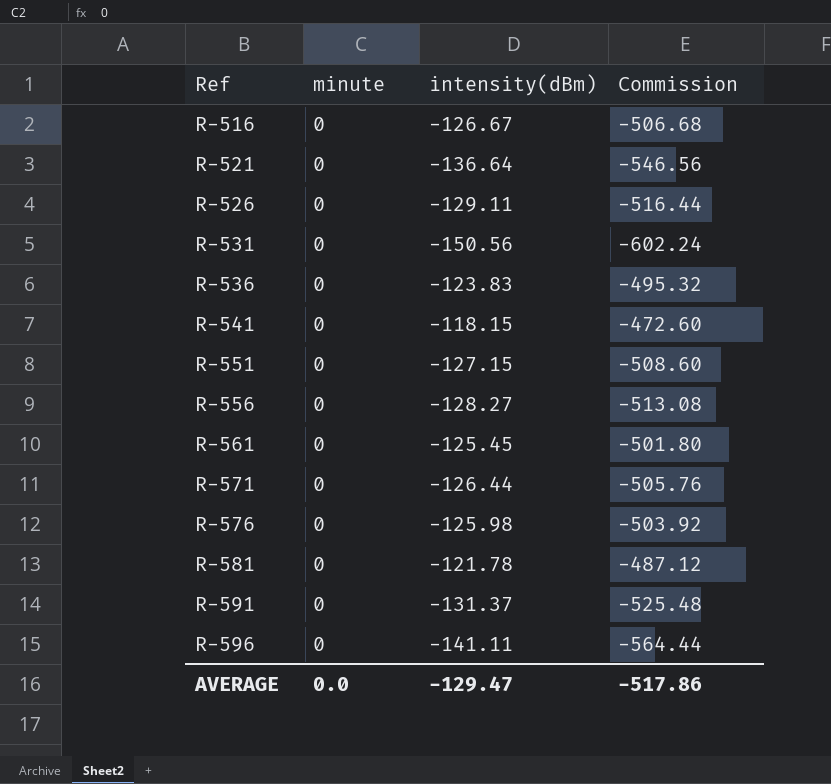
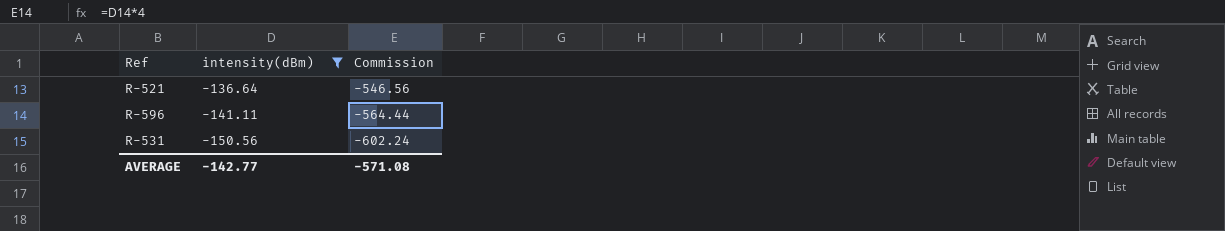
filter: none -> intensity(dBm) <= -136.64
row order: Ref ascending -> intensity(dBm) descending
column minute | position: 2 -> none
AVERAGE | intensity(dBm): -129.47 -> -142.77
AVERAGE | Commission: -517.86 -> -571.08

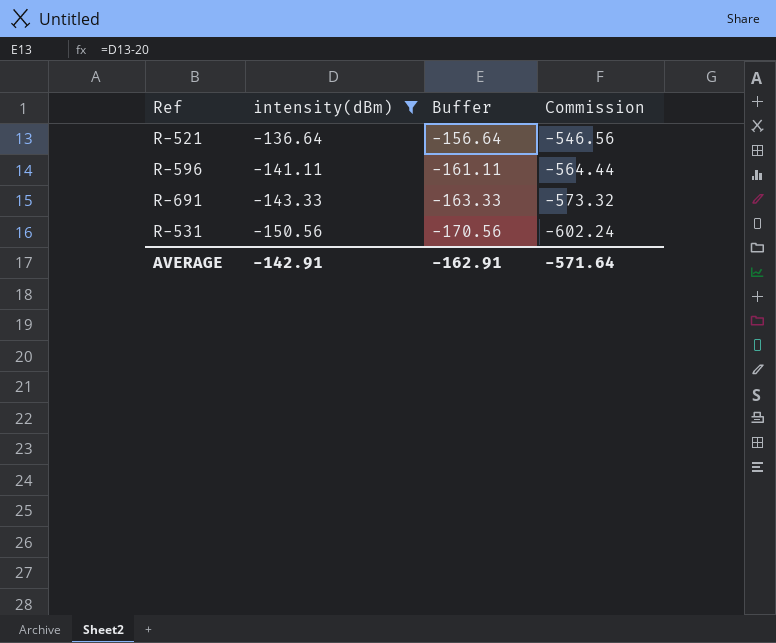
column Buffer | formula: none -> [intensity(dBm)] - 20
row R-691: none -> -143.33 | -163.33 | -573.32
AVERAGE | intensity(dBm): -142.77 -> -142.91
AVERAGE | Commission: -571.08 -> -571.64

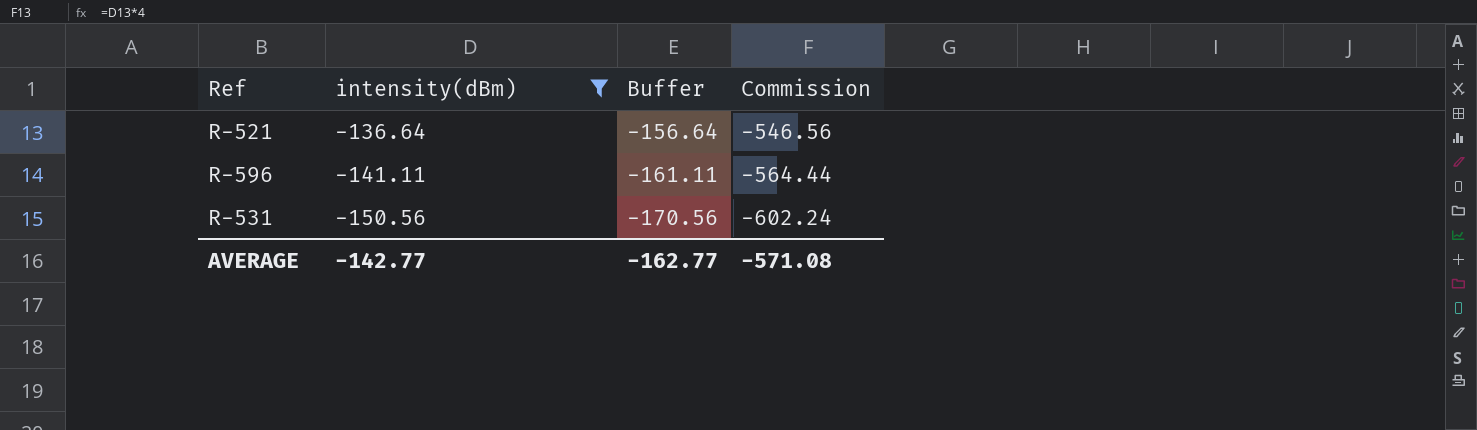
row R-691: -143.33 | -163.33 | -573.32 -> none
AVERAGE | intensity(dBm): -142.91 -> -142.77
AVERAGE | Buffer: -162.91 -> -162.77
AVERAGE | Commission: -571.64 -> -571.08

